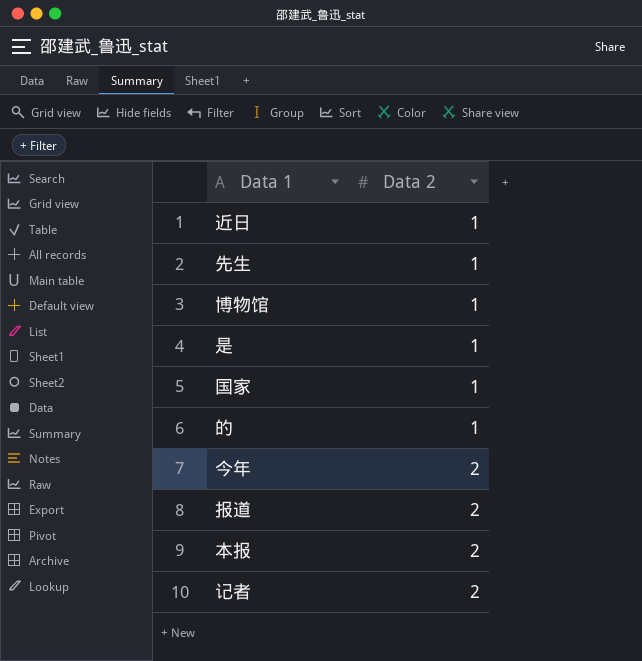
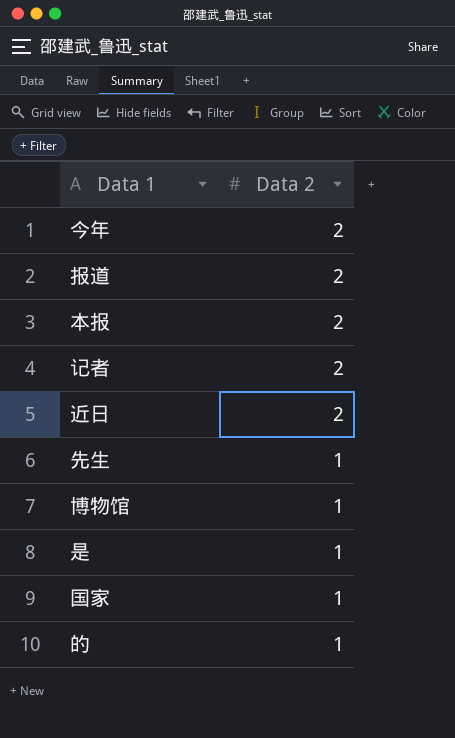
row order: Data 2 ascending -> Data 2 descending
近日 | Data 2: 1 -> 2

